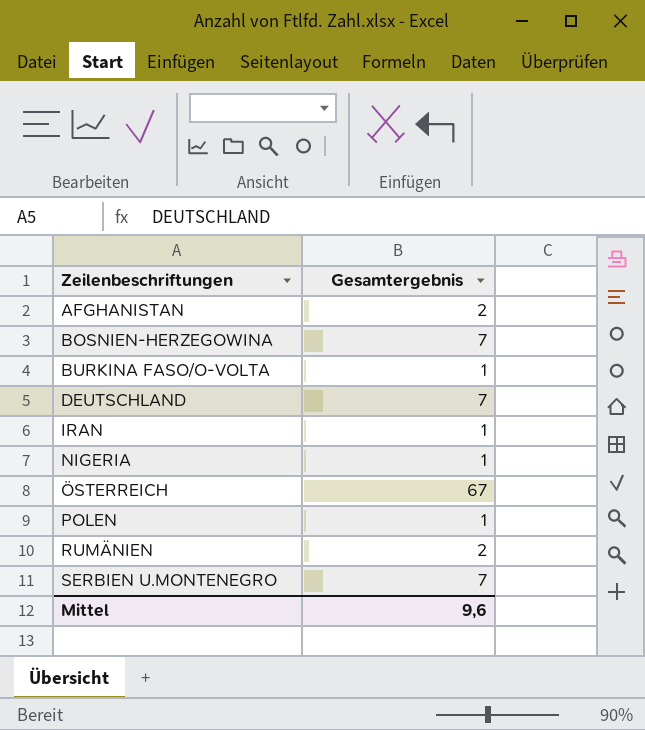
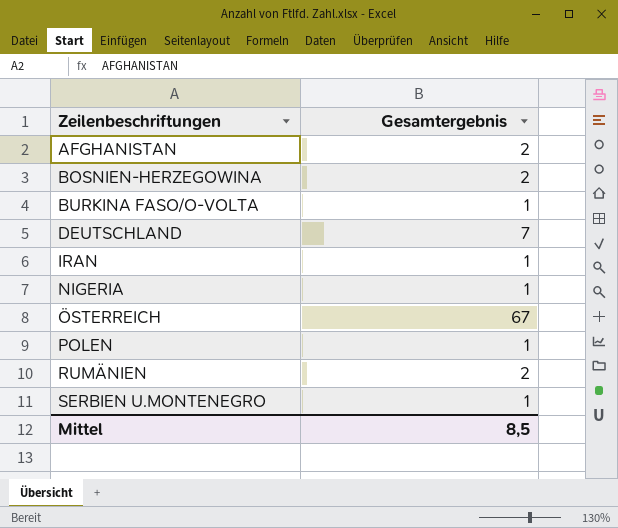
BOSNIEN-HERZEGOWINA | Gesamtergebnis: 7 -> 2
SERBIEN U.MONTENEGRO | Gesamtergebnis: 7 -> 1
Mittel | Gesamtergebnis: 9,6 -> 8,5

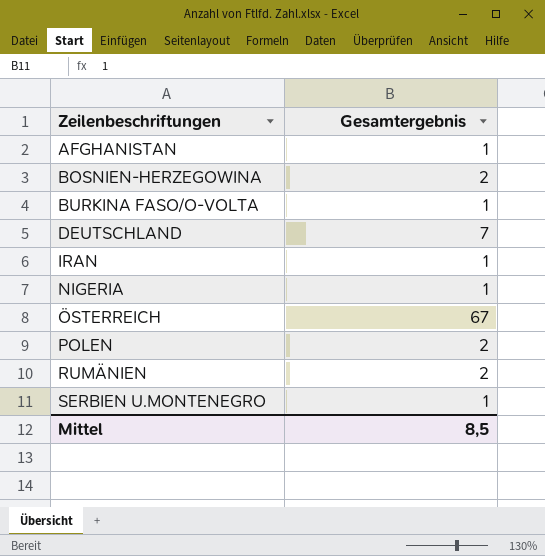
AFGHANISTAN | Gesamtergebnis: 2 -> 1
POLEN | Gesamtergebnis: 1 -> 2

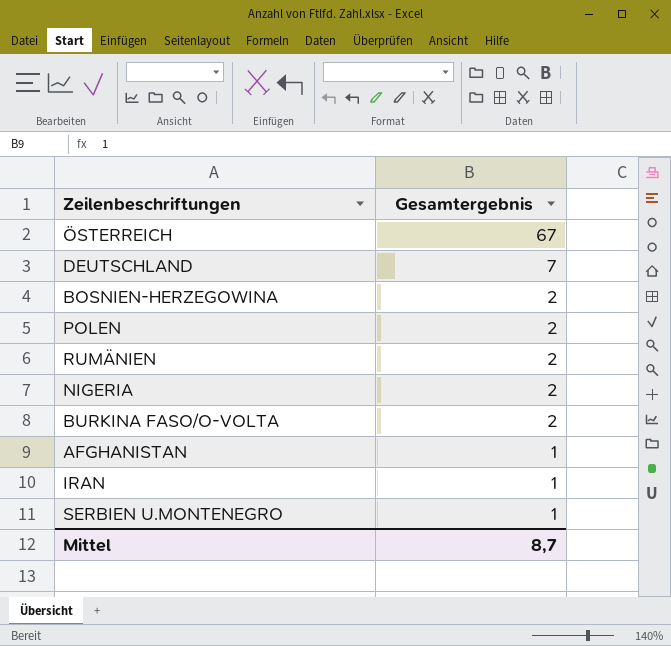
row order: Zeilenbeschriftungen ascending -> Gesamtergebnis descending
NIGERIA | Gesamtergebnis: 1 -> 2
BURKINA FASO/O-VOLTA | Gesamtergebnis: 1 -> 2
Mittel | Gesamtergebnis: 8,5 -> 8,7

